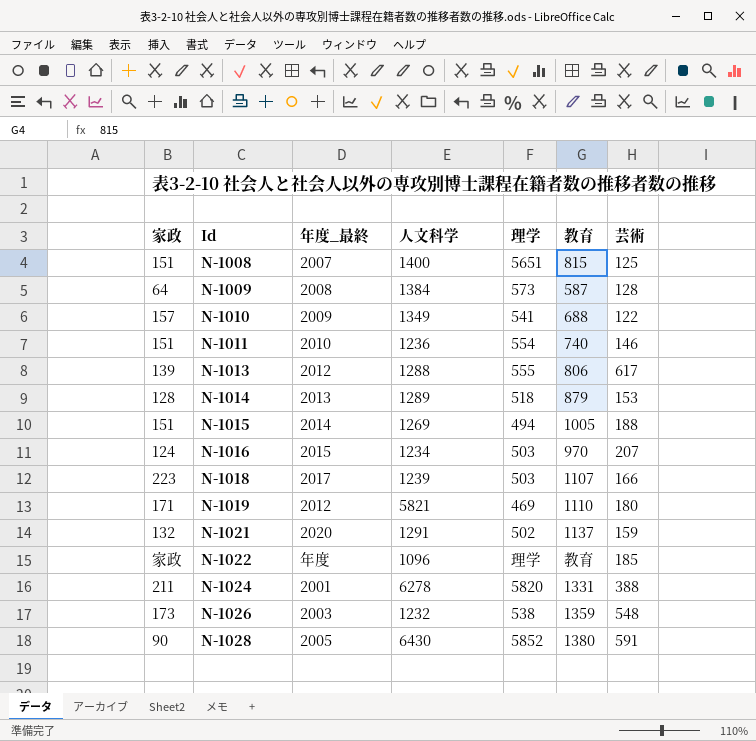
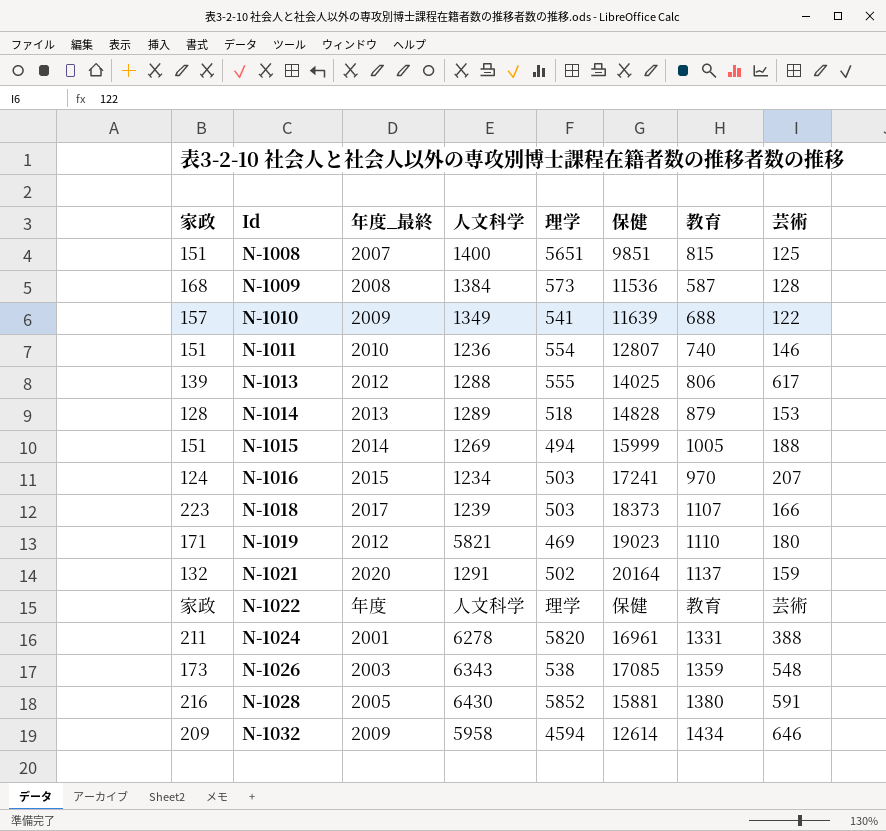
column 保健 | position: none -> 6
N-1009 | 家政: 64 -> 168
N-1022 | 人文科学: 1096 -> 人文科学
N-1022 | 芸術: 185 -> 芸術
N-1026 | 人文科学: 1232 -> 6343
N-1028 | 家政: 90 -> 216
row N-1032: none -> 209 | 2009 | 5958 | 4594 | 12614 | 1434 | 646

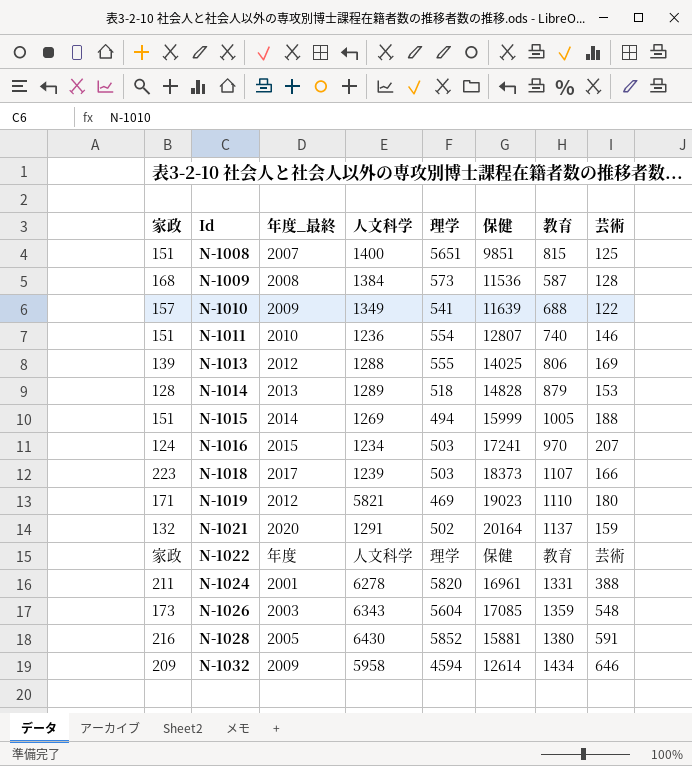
N-1013 | 芸術: 617 -> 169
N-1026 | 理学: 538 -> 5604

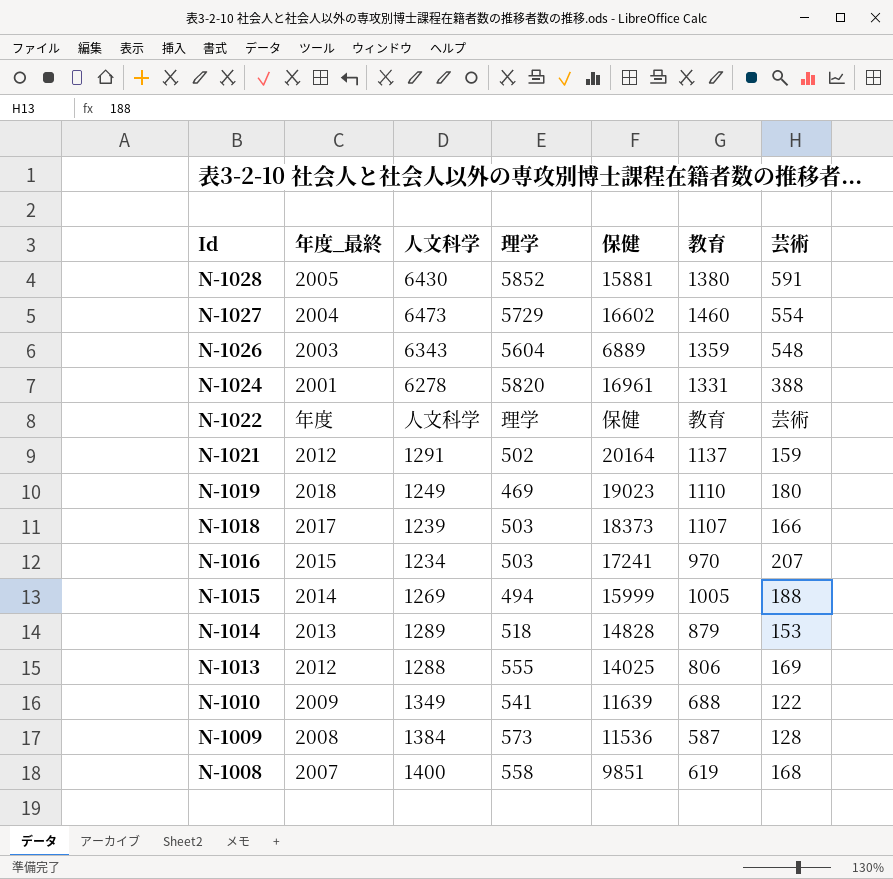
row order: Id ascending -> Id descending
column 家政 | position: 1 -> none
row N-1011: 151 | 2010 | 1236 | 554 | 12807 | 740 | 146 -> none
row N-1032: 209 | 2009 | 5958 | 4594 | 12614 | 1434 | 646 -> none
row N-1027: none -> 2004 | 6473 | 5729 | 16602 | 1460 | 554
N-1026 | 保健: 17085 -> 6889
N-1021 | 年度_最終: 2020 -> 2012
N-1019 | 年度_最終: 2012 -> 2018
N-1019 | 人文科学: 5821 -> 1249
N-1008 | 理学: 5651 -> 558
N-1008 | 教育: 815 -> 619
N-1008 | 芸術: 125 -> 168

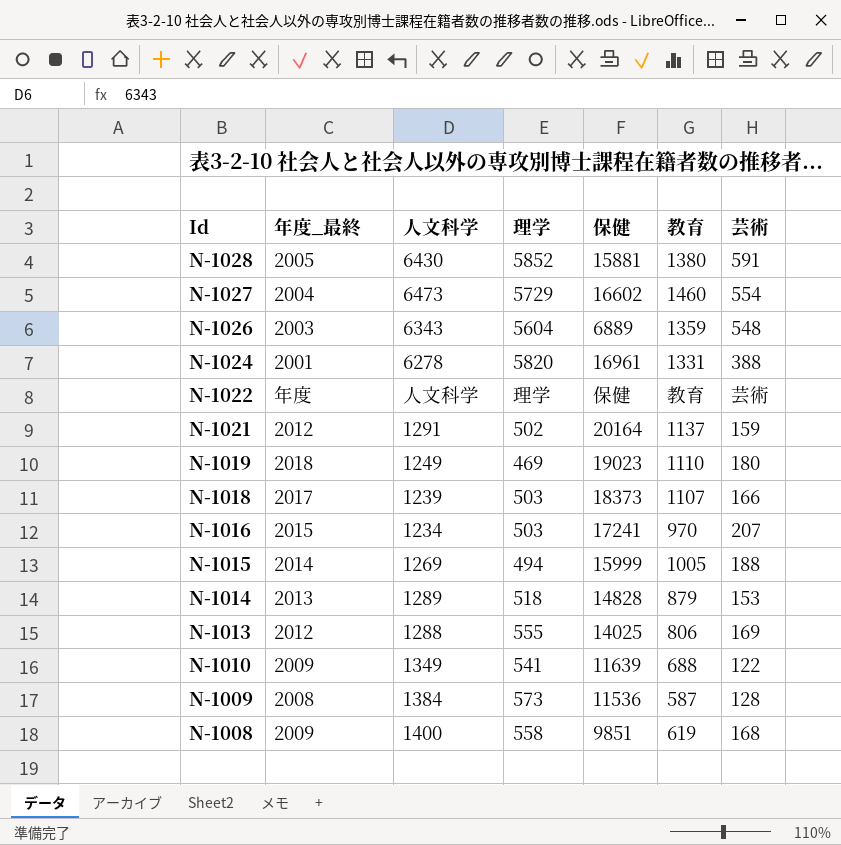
N-1008 | 年度_最終: 2007 -> 2009

